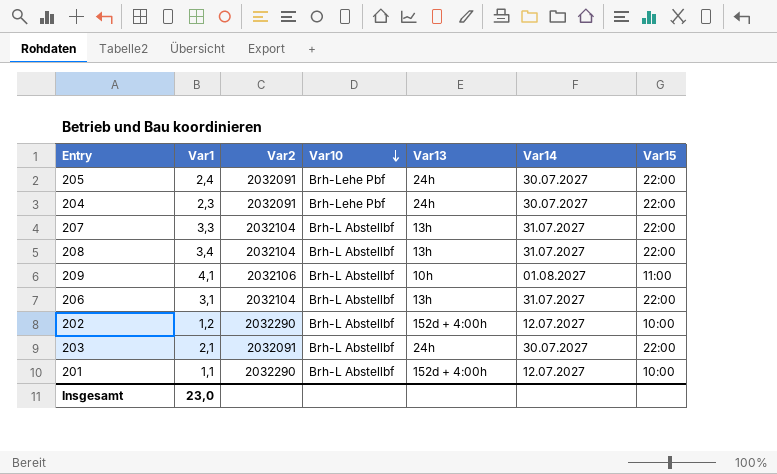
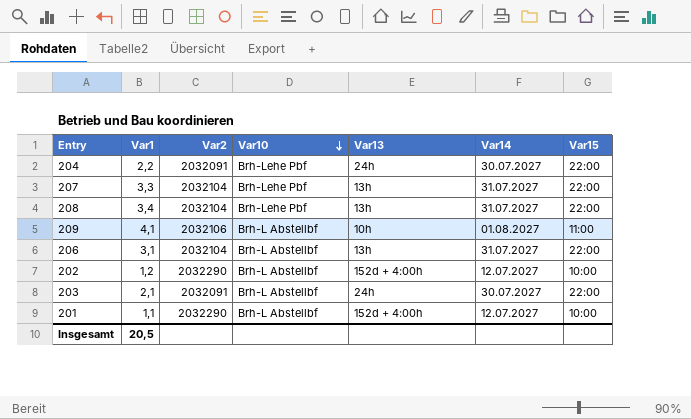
row 205: 2,4 | 2032091 | Brh-Lehe Pbf | 24h | 30.07.2027 | 22:00 -> none
204 | Var1: 2,3 -> 2,2
207 | Var10: Brh-L Abstellbf -> Brh-Lehe Pbf
208 | Var10: Brh-L Abstellbf -> Brh-Lehe Pbf
Insgesamt | Var1: 23,0 -> 20,5

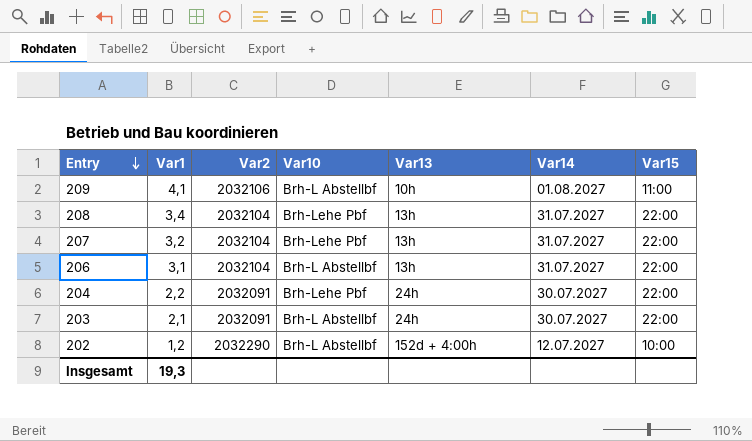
row order: Var10 descending -> Entry descending
row 201: 1,1 | 2032290 | Brh-L Abstellbf | 152d + 4:00h | 12.07.2027 | 10:00 -> none
207 | Var1: 3,3 -> 3,2
Insgesamt | Var1: 20,5 -> 19,3

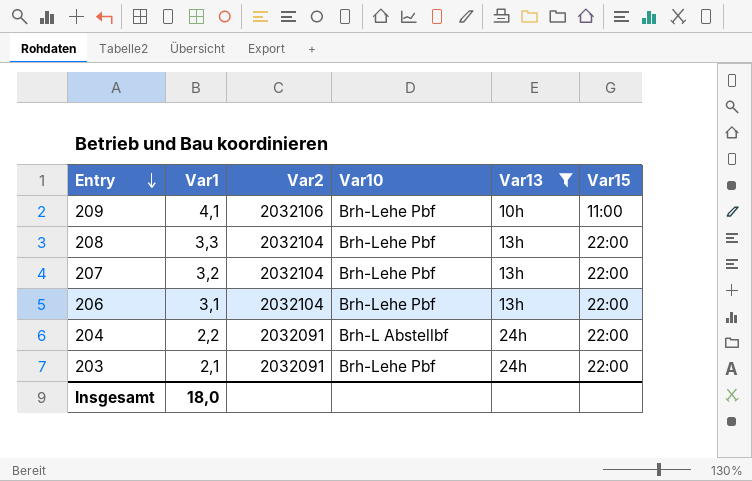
filter: none -> Var13 != 152d + 4:00h
column Var14 | position: 6 -> none
209 | Var10: Brh-L Abstellbf -> Brh-Lehe Pbf
208 | Var1: 3,4 -> 3,3
206 | Var10: Brh-L Abstellbf -> Brh-Lehe Pbf
204 | Var10: Brh-Lehe Pbf -> Brh-L Abstellbf
203 | Var10: Brh-L Abstellbf -> Brh-Lehe Pbf
Insgesamt | Var1: 19,3 -> 18,0

